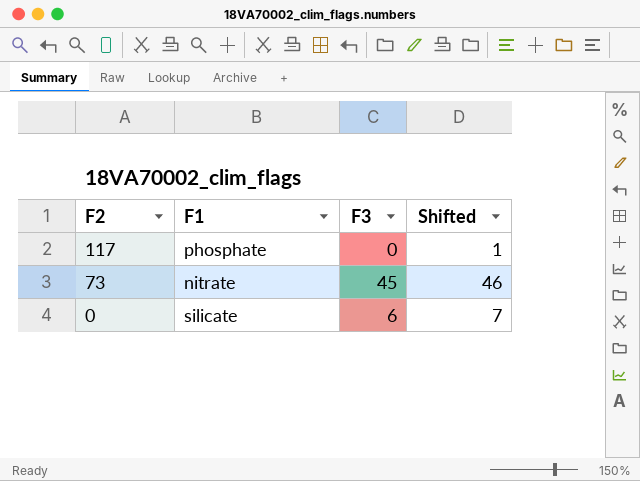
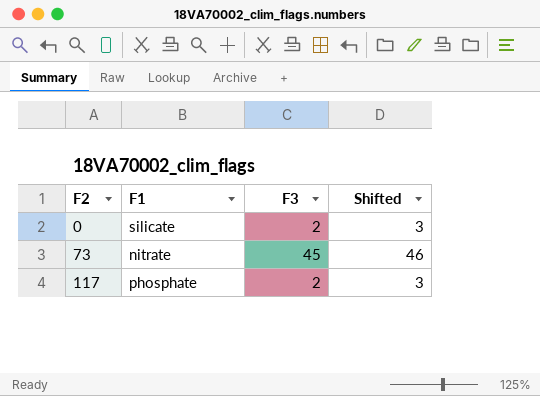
row order: F2 descending -> F2 ascending
0 | F3: 6 -> 2
0 | Shifted: 7 -> 3
117 | F3: 0 -> 2
117 | Shifted: 1 -> 3

